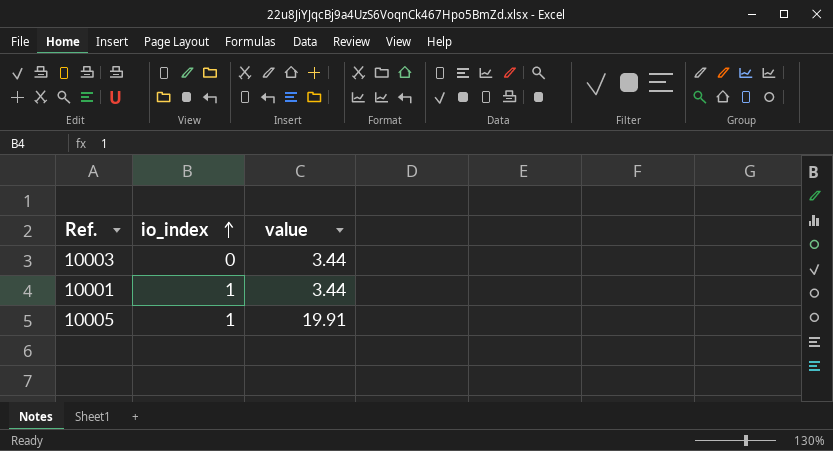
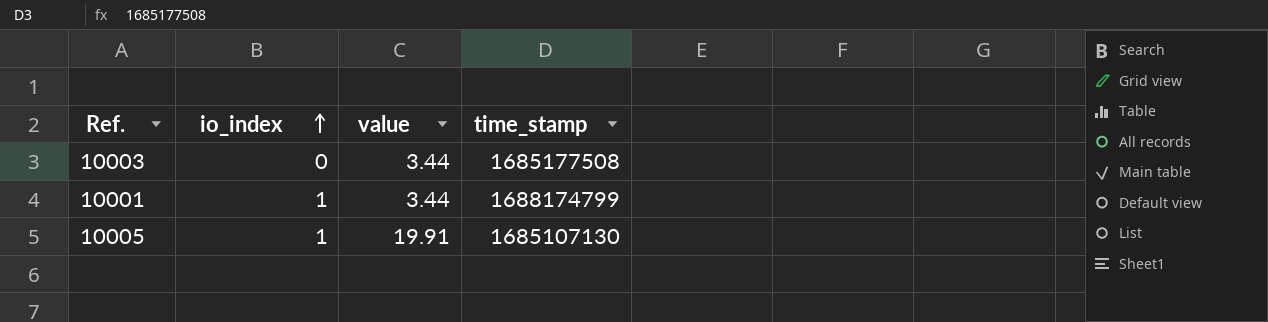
column time_stamp | position: none -> 4

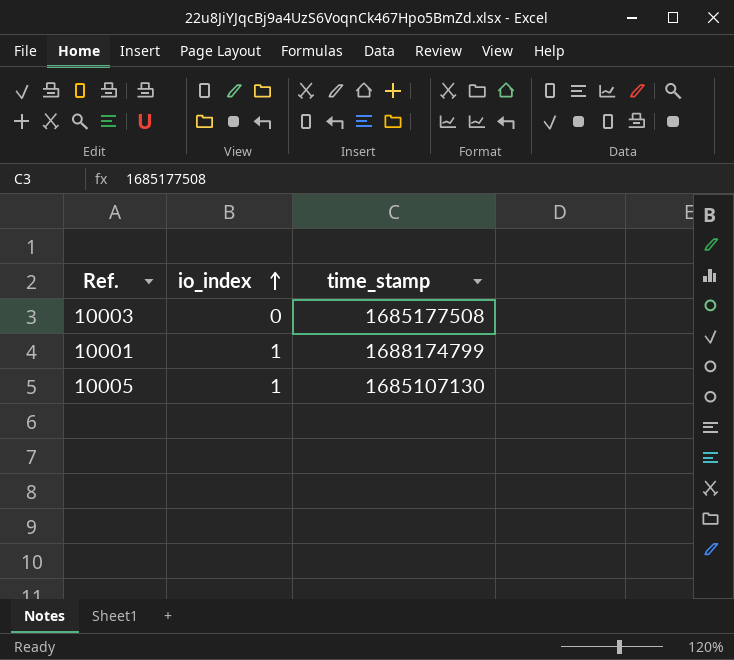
column value | position: 3 -> none

